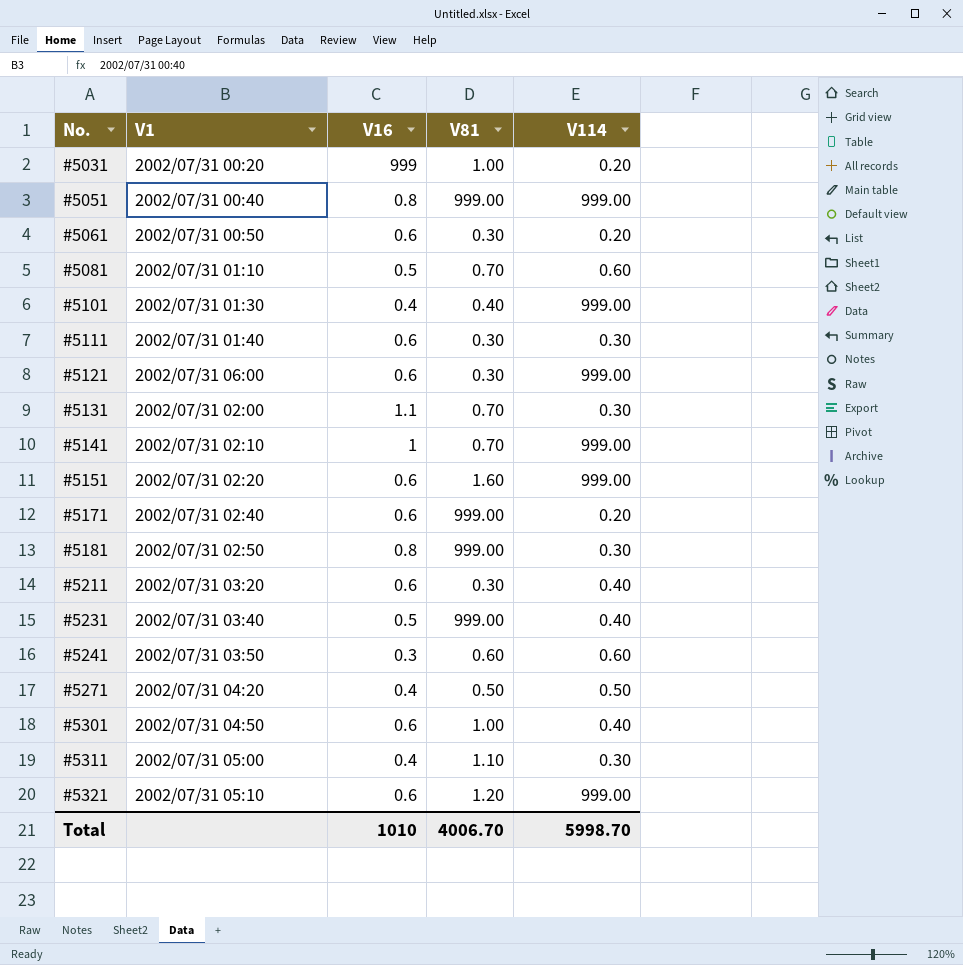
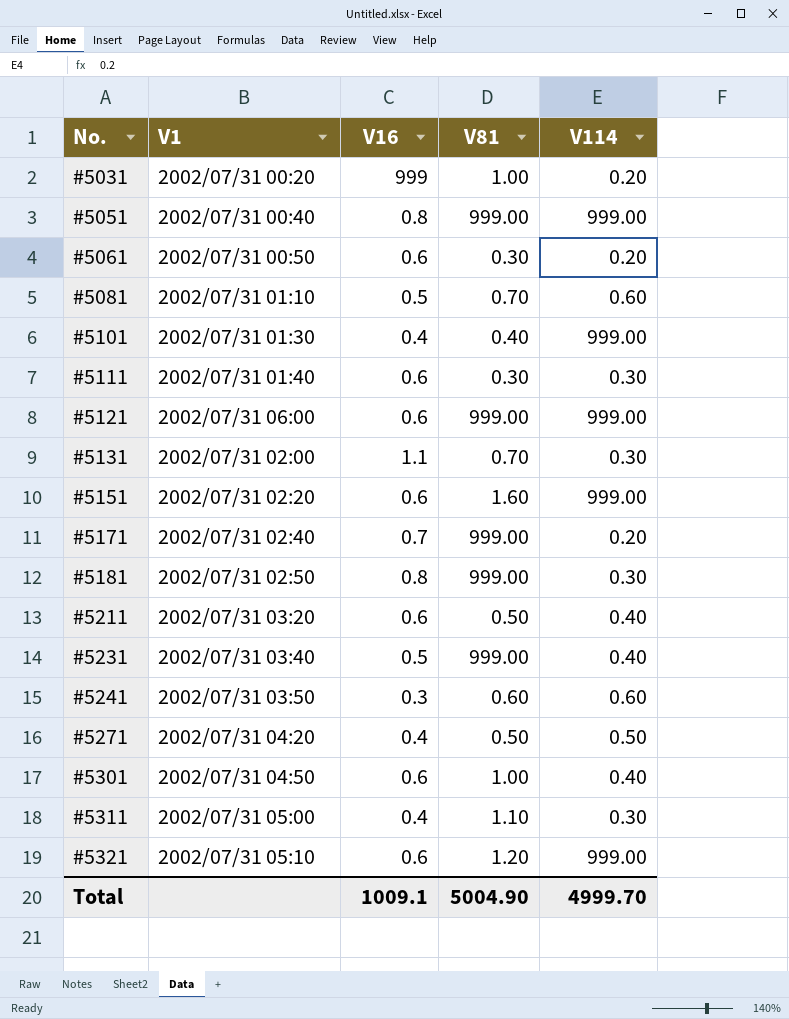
row #5141: 2002/07/31 02:10 | 1 | 0.70 | 999.00 -> none
#5121 | V81: 0.30 -> 999.00
#5171 | V16: 0.6 -> 0.7
#5211 | V81: 0.30 -> 0.50
Total | V16: 1010 -> 1009.1
Total | V81: 4006.70 -> 5004.90
Total | V114: 5998.70 -> 4999.70

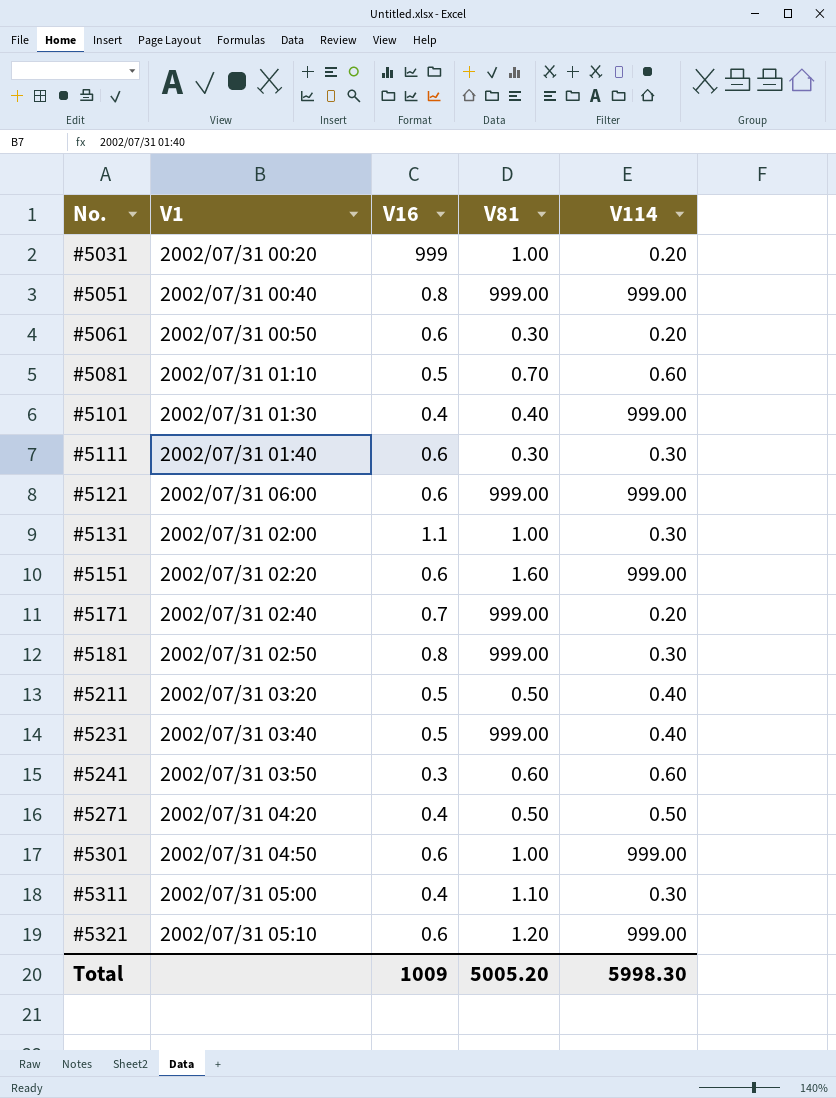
#5131 | V81: 0.70 -> 1.00
#5211 | V16: 0.6 -> 0.5
#5301 | V114: 0.40 -> 999.00
Total | V16: 1009.1 -> 1009
Total | V81: 5004.90 -> 5005.20
Total | V114: 4999.70 -> 5998.30

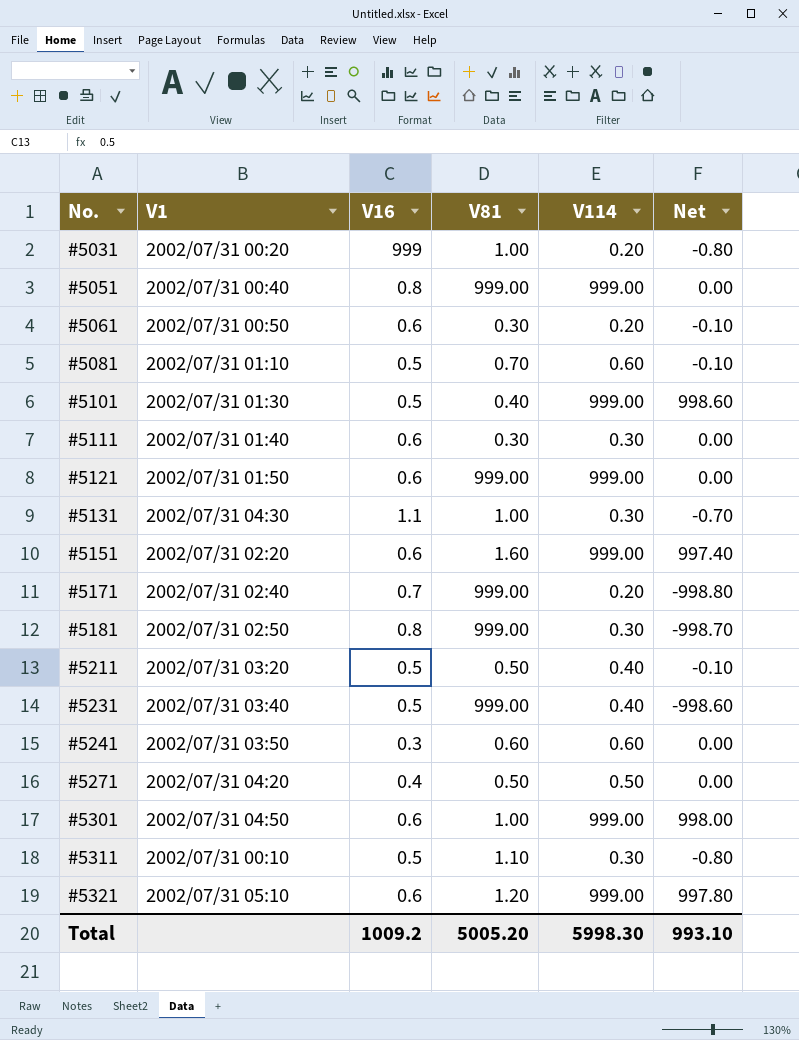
column Net | formula: none -> [V114] - [V81]
#5101 | V16: 0.4 -> 0.5
#5121 | V1: 2002/07/31 06:00 -> 2002/07/31 01:50
#5131 | V1: 2002/07/31 02:00 -> 2002/07/31 04:30
#5311 | V1: 2002/07/31 05:00 -> 2002/07/31 00:10
#5311 | V16: 0.4 -> 0.5
Total | V16: 1009 -> 1009.2

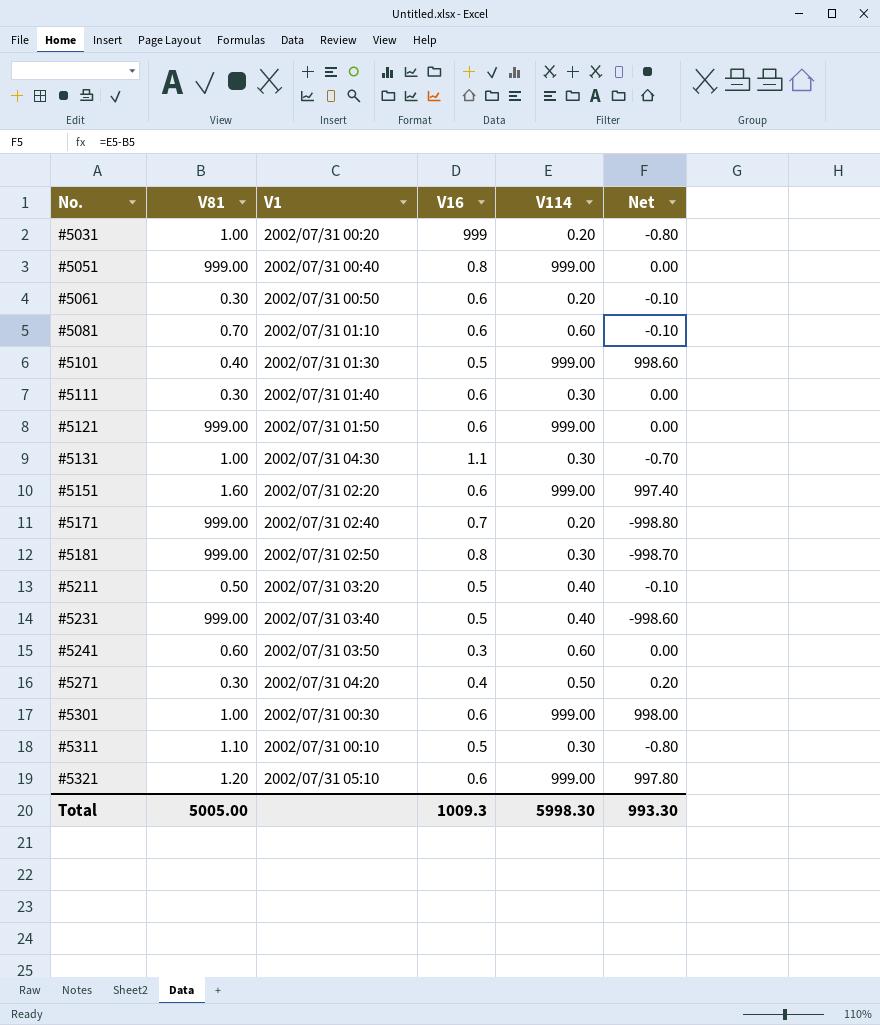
column V81 | position: 4 -> 2
#5081 | V16: 0.5 -> 0.6
#5271 | V81: 0.50 -> 0.30
#5271 | Net: 0.00 -> 0.20
#5301 | V1: 2002/07/31 04:50 -> 2002/07/31 00:30
Total | V81: 5005.20 -> 5005.00
Total | V16: 1009.2 -> 1009.3
Total | Net: 993.10 -> 993.30

